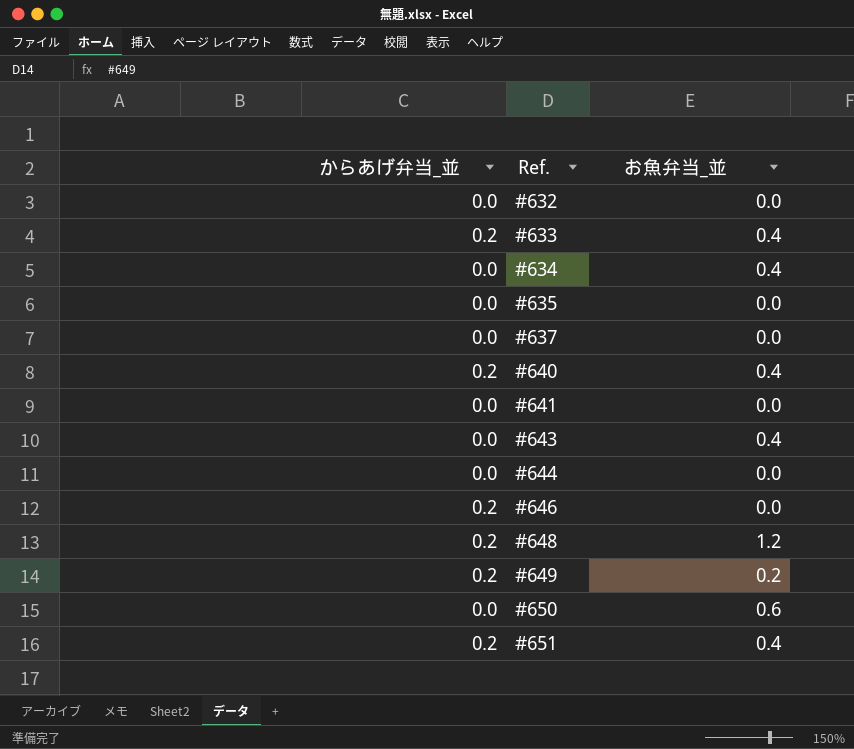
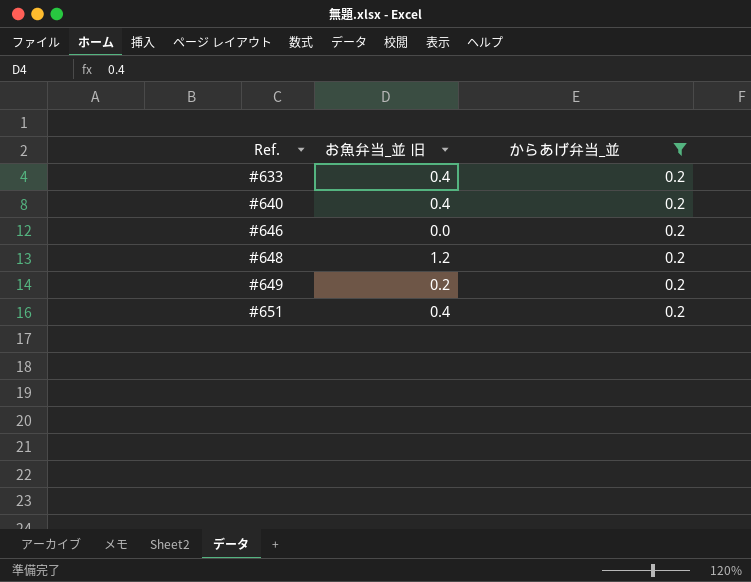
filter: none -> からあげ弁当_並 = 0.2
column name: お魚弁当_並 -> お魚弁当_並 旧
column からあげ弁当_並 | position: 1 -> 3

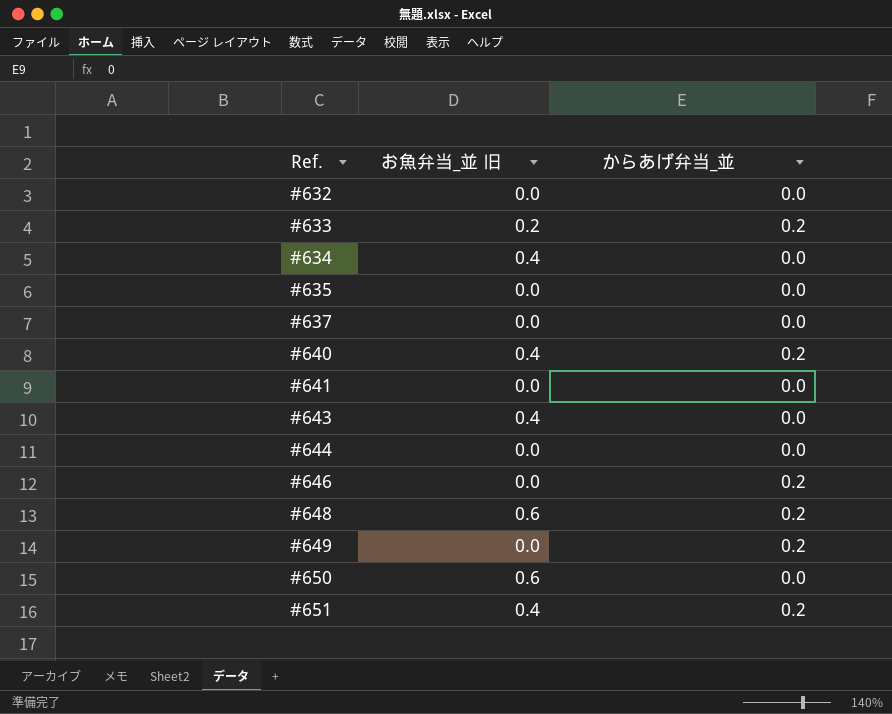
filter: からあげ弁当_並 = 0.2 -> none
#633 | お魚弁当_並 旧: 0.4 -> 0.2
#648 | お魚弁当_並 旧: 1.2 -> 0.6
#649 | お魚弁当_並 旧: 0.2 -> 0.0

